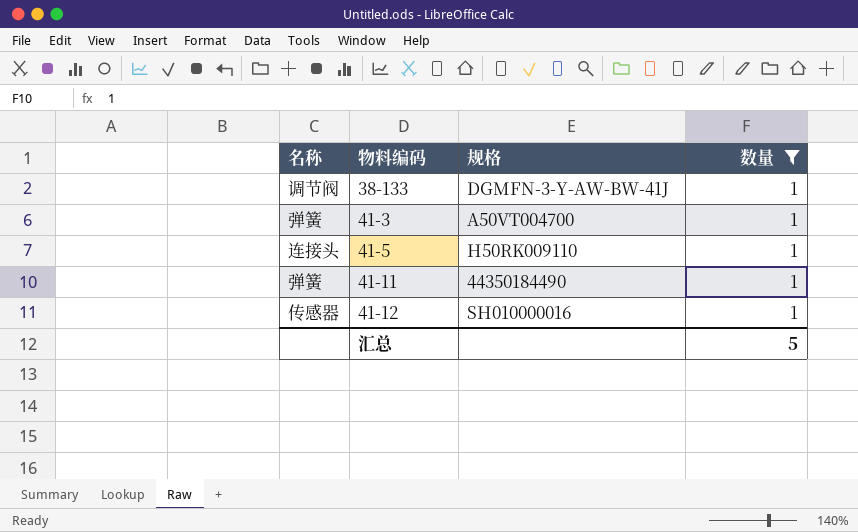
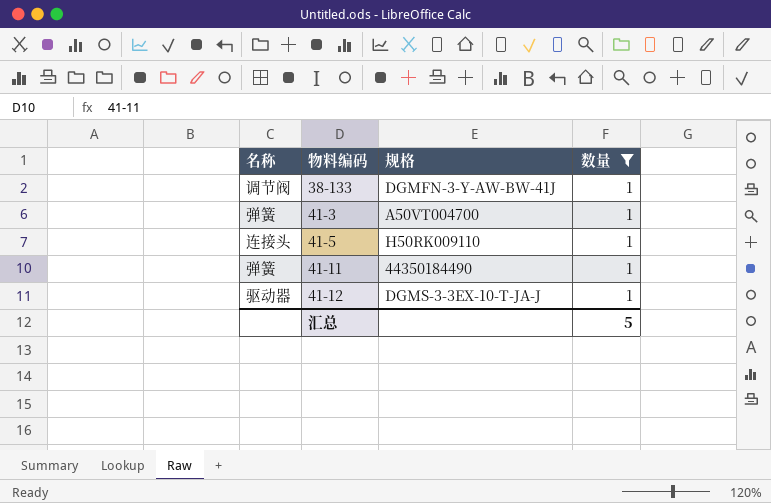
41-12 | 名称: 传感器 -> 驱动器
41-12 | 规格: SH010000016 -> DGMS-3-3EX-10-T-JA-J

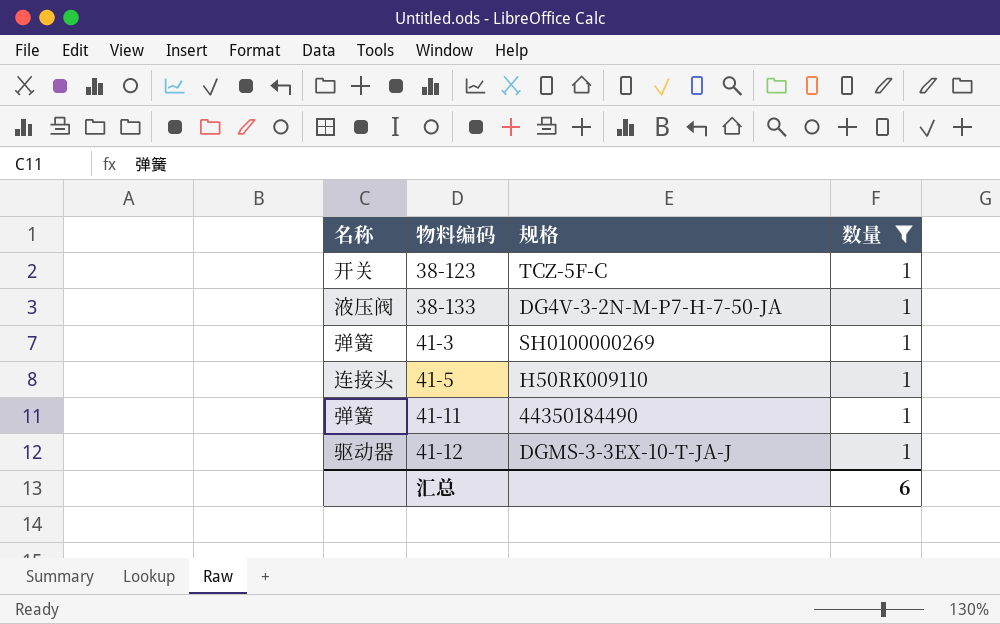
row 38-123: none -> 开关 | TCZ-5F-C | 1
38-133 | 名称: 调节阀 -> 液压阀
38-133 | 规格: DGMFN-3-Y-AW-BW-41J -> DG4V-3-2N-M-P7-H-7-50-JA
41-3 | 规格: A50VT004700 -> SH0100000269
汇总 | 数量: 5 -> 6

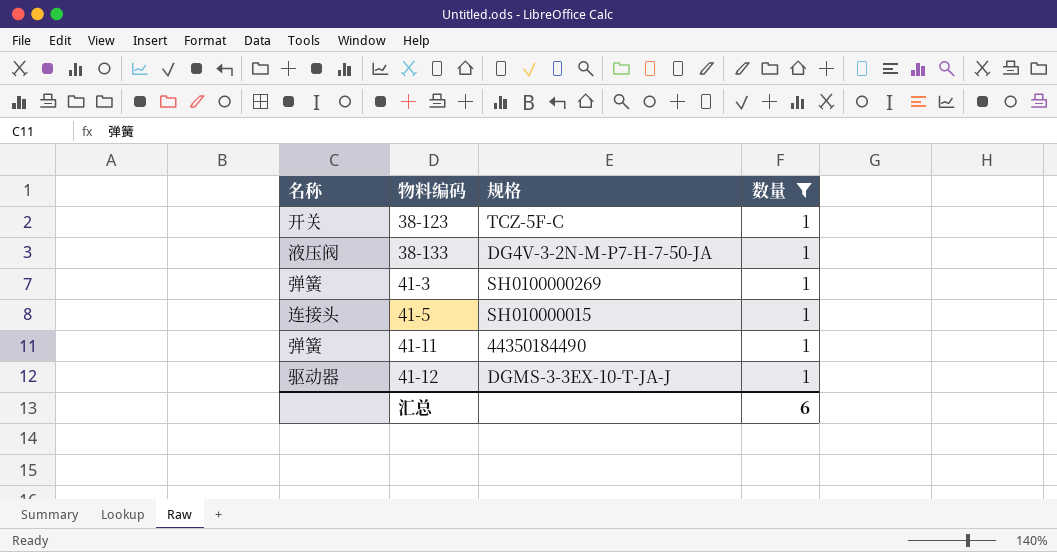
41-5 | 规格: H50RK009110 -> SH010000015

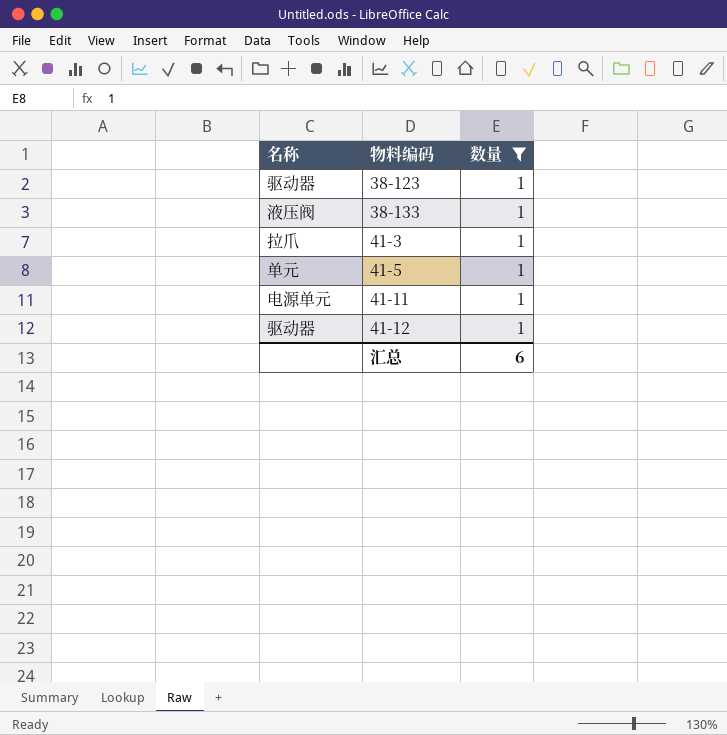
column 规格 | position: 3 -> none
38-123 | 名称: 开关 -> 驱动器
41-3 | 名称: 弹簧 -> 拉爪
41-5 | 名称: 连接头 -> 单元
41-11 | 名称: 弹簧 -> 电源单元

